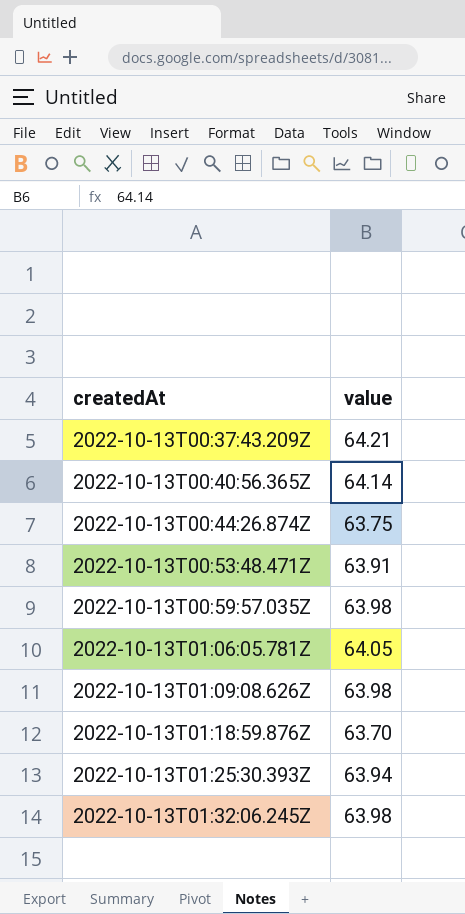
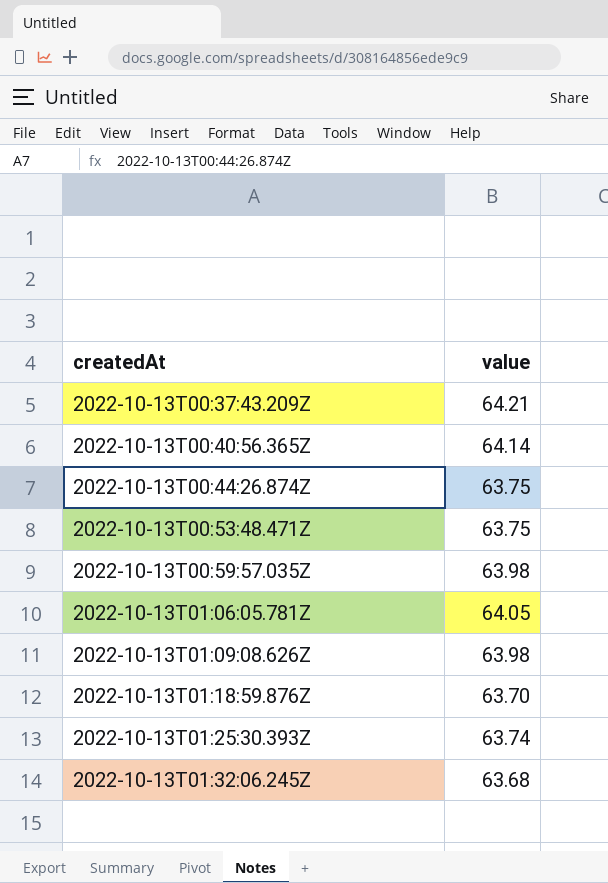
2022-10-13T00:53:48.471Z | value: 63.91 -> 63.75
2022-10-13T01:25:30.393Z | value: 63.94 -> 63.74
2022-10-13T01:32:06.245Z | value: 63.98 -> 63.68

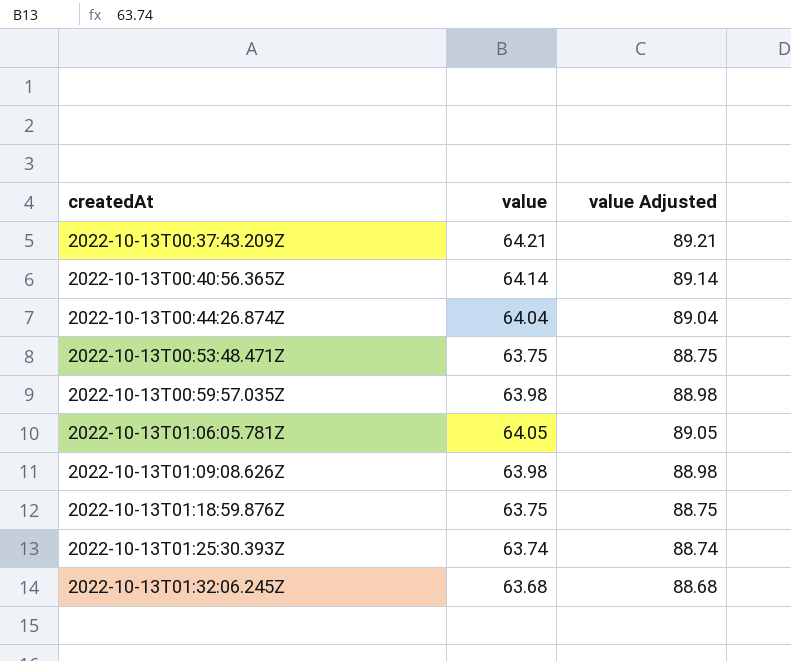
column value Adjusted | formula: none -> [value] + 25
2022-10-13T00:44:26.874Z | value: 63.75 -> 64.04
2022-10-13T01:18:59.876Z | value: 63.70 -> 63.75

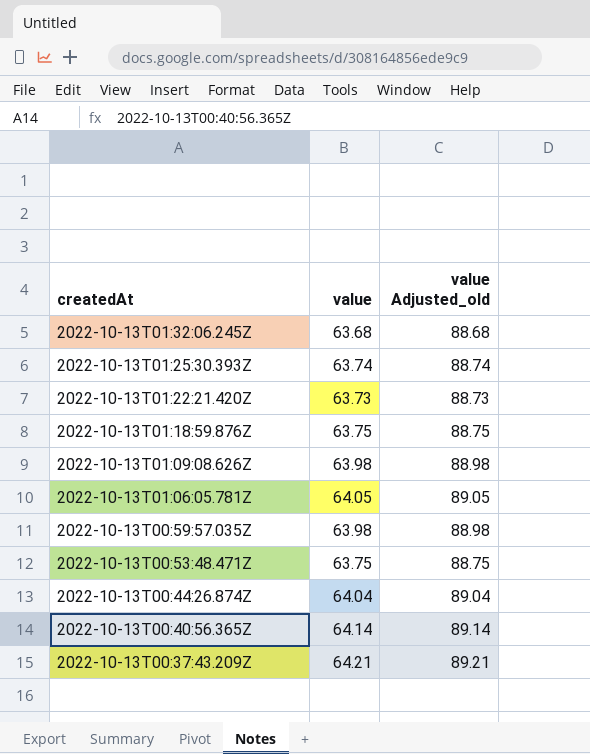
row order: createdAt ascending -> createdAt descending
column name: value Adjusted -> value Adjusted_old
row 2022-10-13T01:22:21.420Z: none -> 63.73 | 88.73

